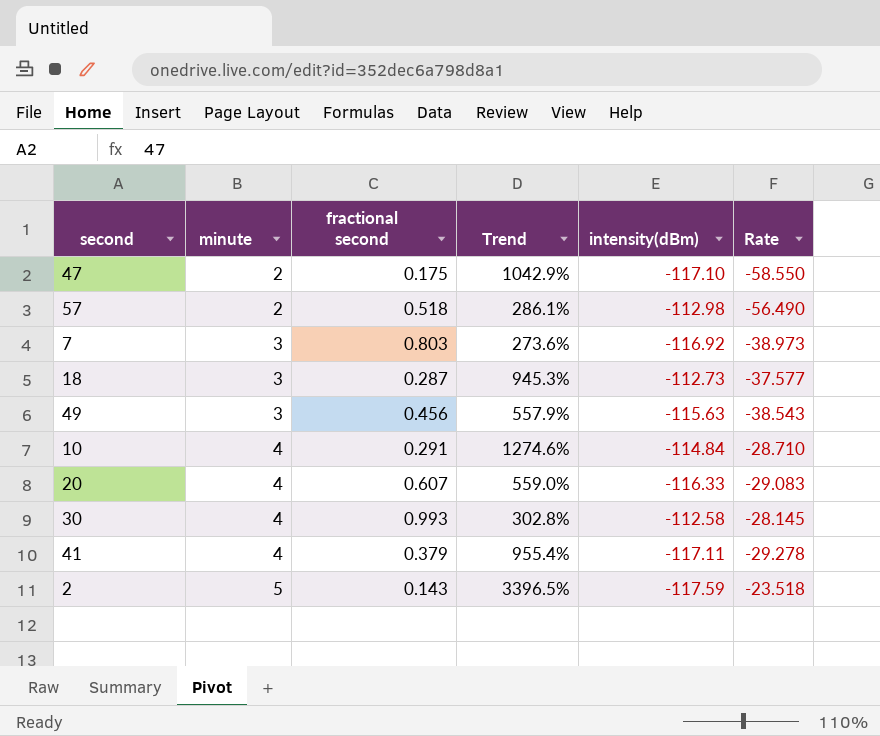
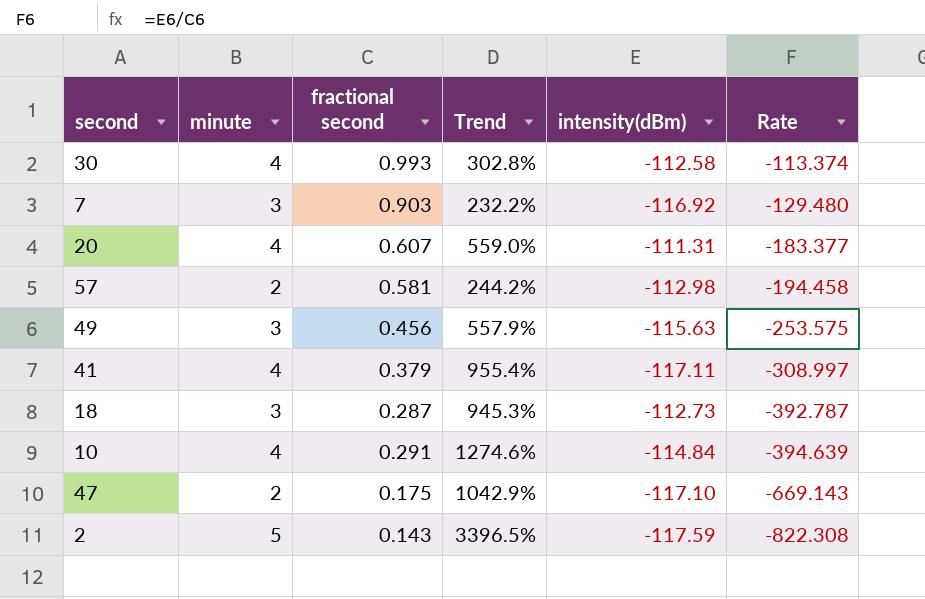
row order: minute ascending -> Rate descending
column Rate | formula: [intensity(dBm)] / [minute] -> [intensity(dBm)] / [fractional second]
7 | fractional second: 0.803 -> 0.903
7 | Trend: 273.6% -> 232.2%
20 | intensity(dBm): -116.33 -> -111.31
57 | fractional second: 0.518 -> 0.581
57 | Trend: 286.1% -> 244.2%

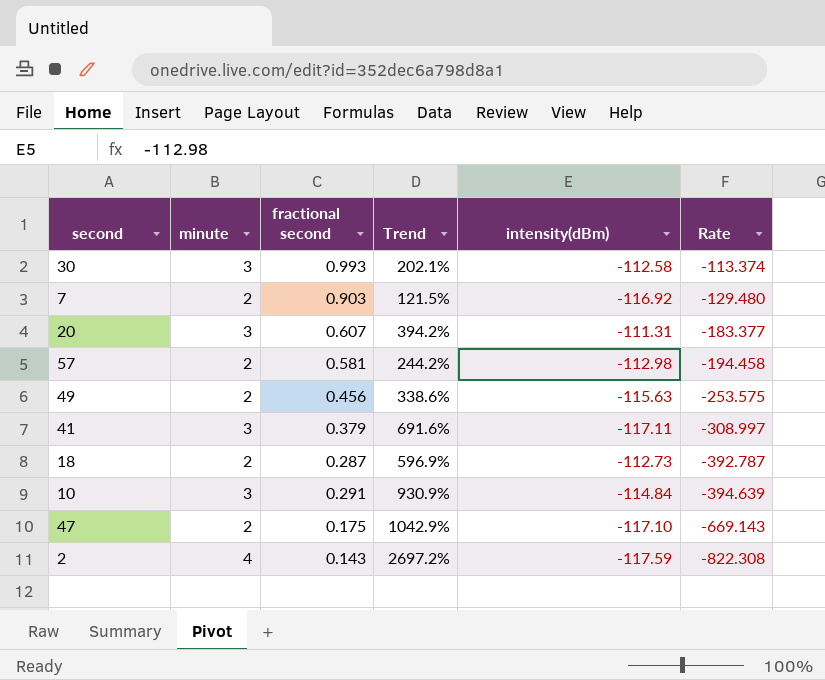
30 | minute: 4 -> 3
30 | Trend: 302.8% -> 202.1%
7 | minute: 3 -> 2
7 | Trend: 232.2% -> 121.5%
20 | minute: 4 -> 3
20 | Trend: 559.0% -> 394.2%
49 | minute: 3 -> 2
49 | Trend: 557.9% -> 338.6%
41 | minute: 4 -> 3
41 | Trend: 955.4% -> 691.6%
18 | minute: 3 -> 2
18 | Trend: 945.3% -> 596.9%
10 | minute: 4 -> 3
10 | Trend: 1274.6% -> 930.9%
2 | minute: 5 -> 4
2 | Trend: 3396.5% -> 2697.2%

